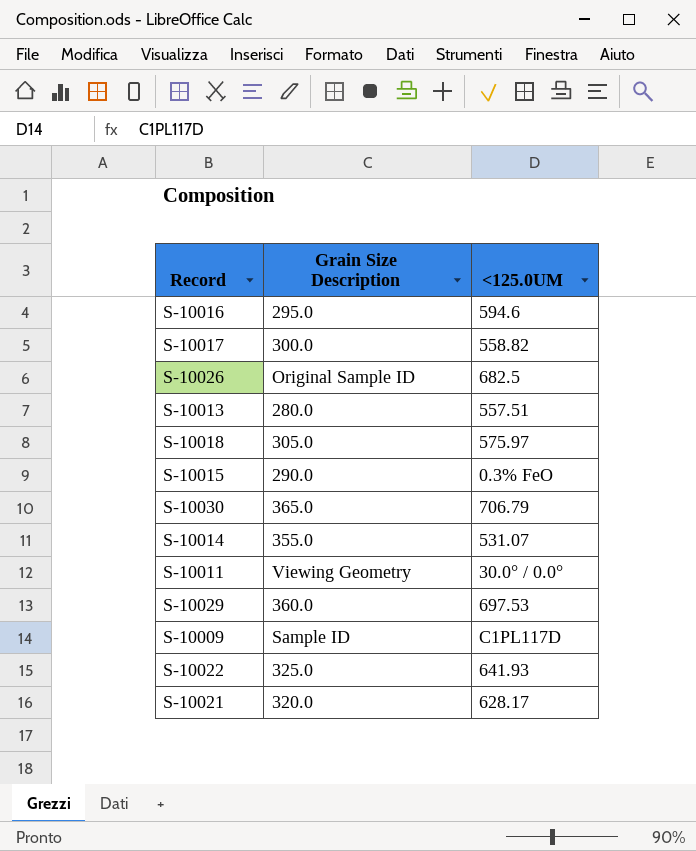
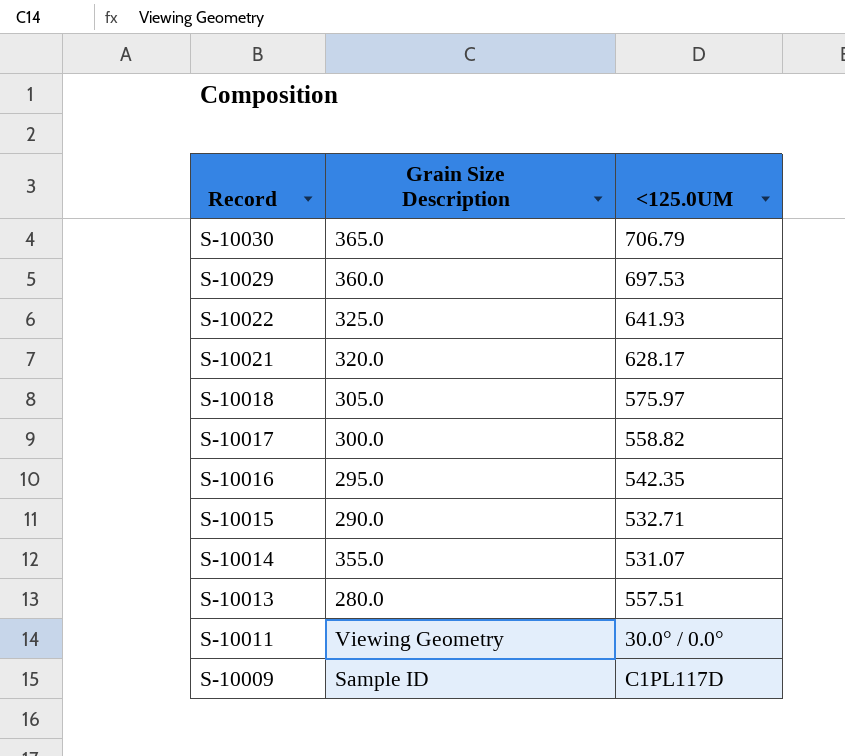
row order: none -> Record descending
row S-10026: Original Sample ID | 682.5 -> none
S-10016 | <125.0UM: 594.6 -> 542.35
S-10015 | <125.0UM: 0.3% FeO -> 532.71

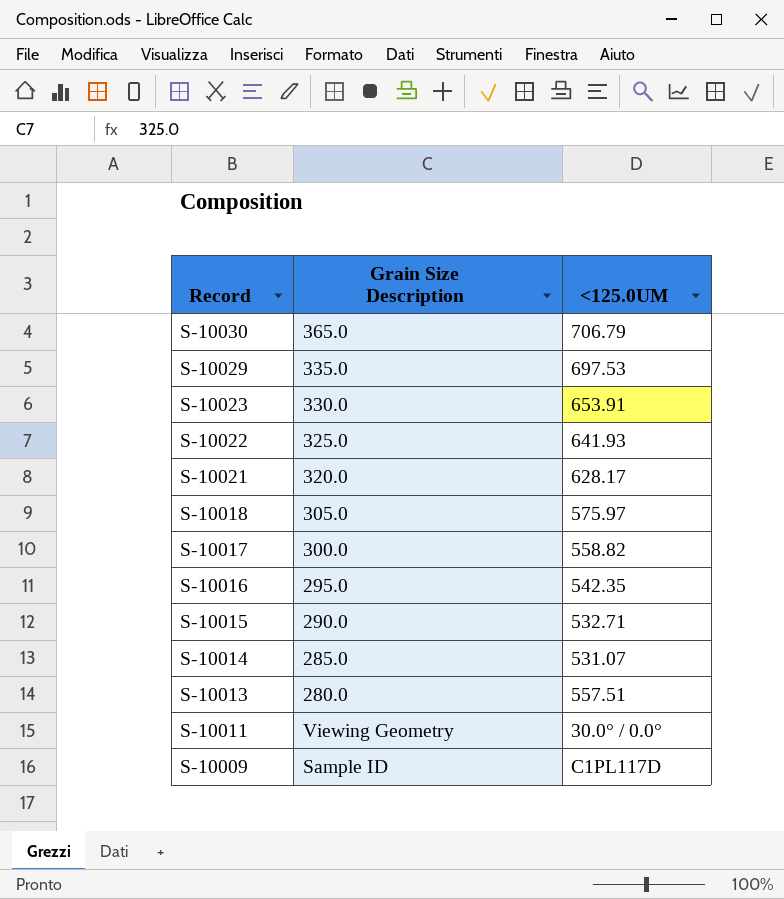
S-10029 | Grain Size Description: 360.0 -> 335.0
row S-10023: none -> 330.0 | 653.91
S-10014 | Grain Size Description: 355.0 -> 285.0

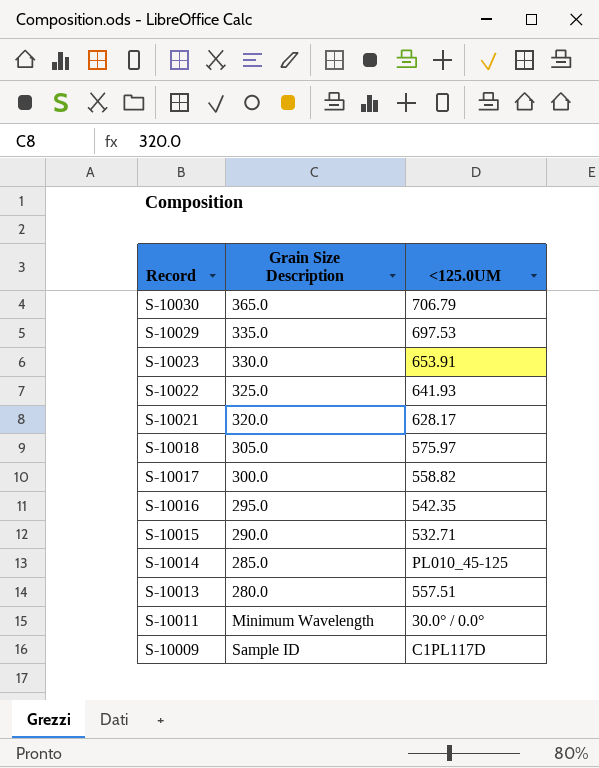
S-10014 | <125.0UM: 531.07 -> PL010_45-125
S-10011 | Grain Size Description: Viewing Geometry -> Minimum Wavelength

